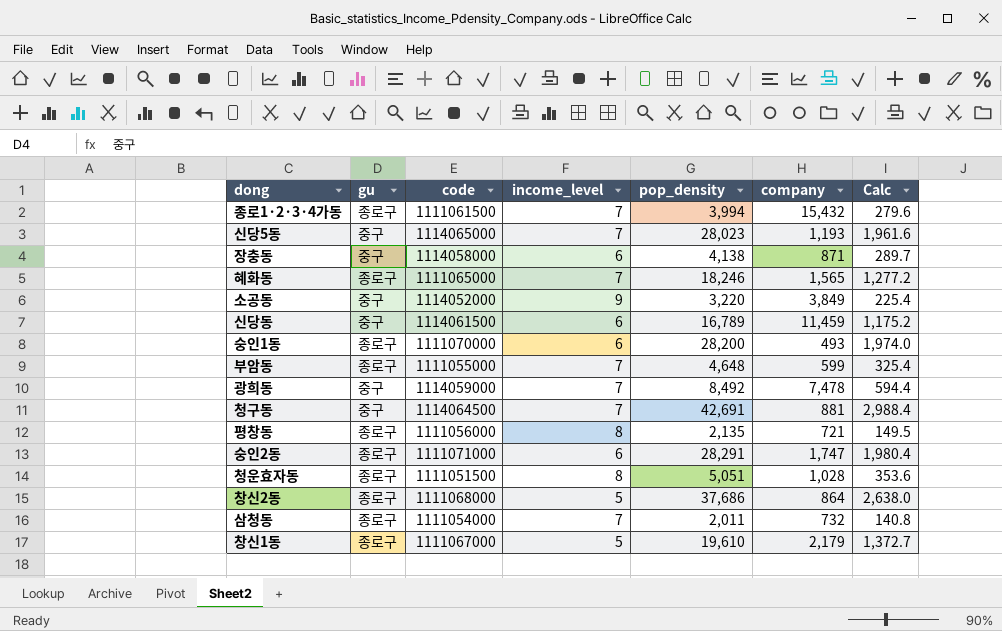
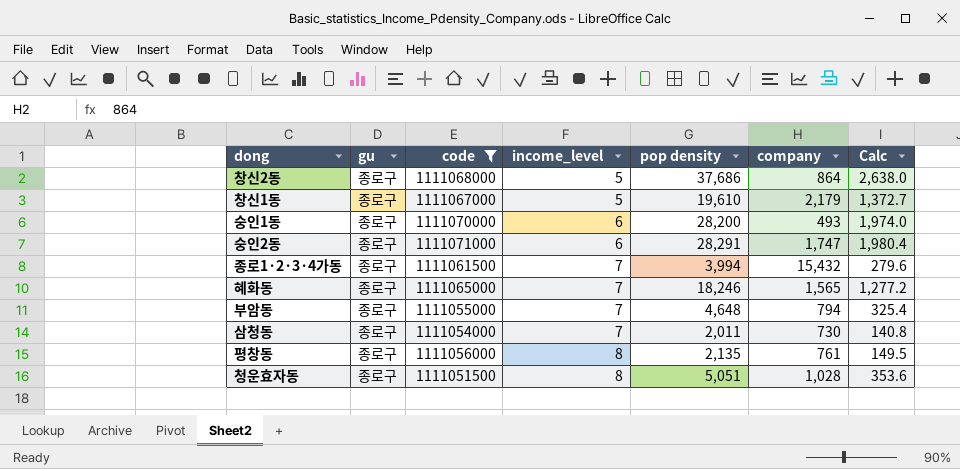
filter: none -> code <= 1111071000
row order: none -> income_level ascending
column name: pop_density -> pop density
부암동 | company: 599 -> 794
삼청동 | company: 732 -> 730
평창동 | company: 721 -> 761

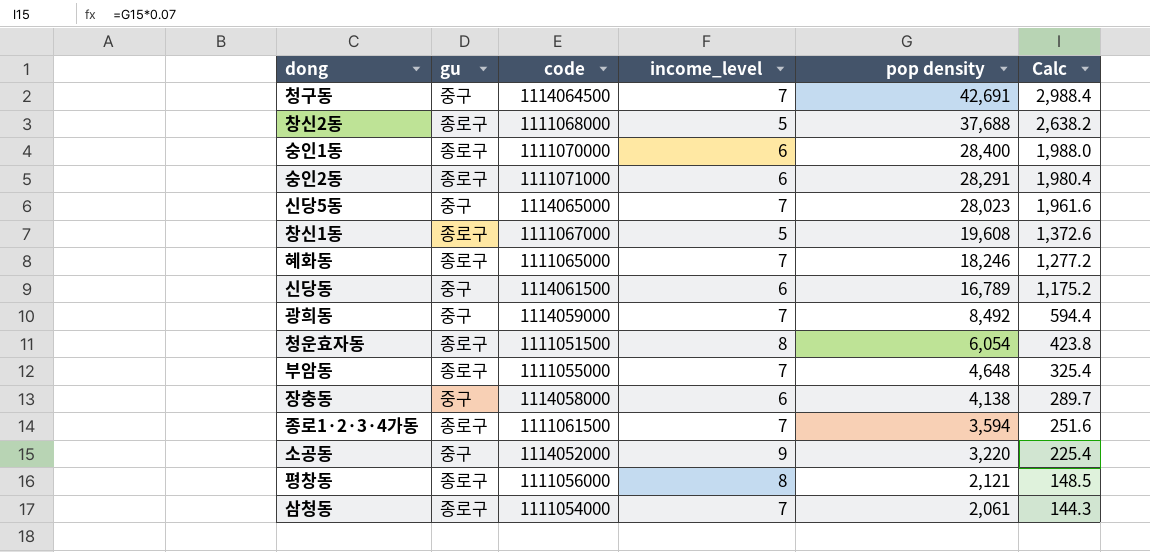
filter: code <= 1111071000 -> none
row order: income_level ascending -> pop density descending
column company | position: 6 -> none
창신2동 | pop density: 37,686 -> 37,688
창신2동 | Calc: 2,638.0 -> 2,638.2
숭인1동 | pop density: 28,200 -> 28,400
숭인1동 | Calc: 1,974.0 -> 1,988.0
창신1동 | pop density: 19,610 -> 19,608
창신1동 | Calc: 1,372.7 -> 1,372.6
청운효자동 | pop density: 5,051 -> 6,054
청운효자동 | Calc: 353.6 -> 423.8
종로1·2·3·4가동 | pop density: 3,994 -> 3,594
종로1·2·3·4가동 | Calc: 279.6 -> 251.6
평창동 | pop density: 2,135 -> 2,121
평창동 | Calc: 149.5 -> 148.5
삼청동 | pop density: 2,011 -> 2,061
삼청동 | Calc: 140.8 -> 144.3

